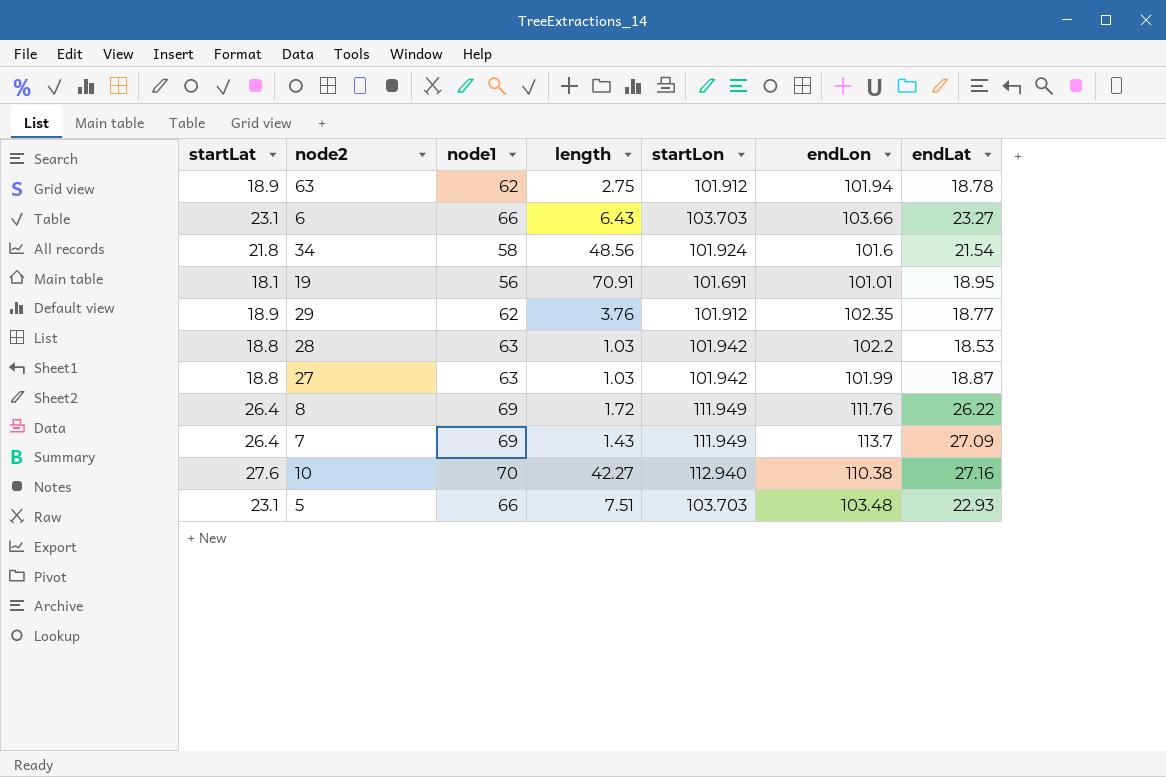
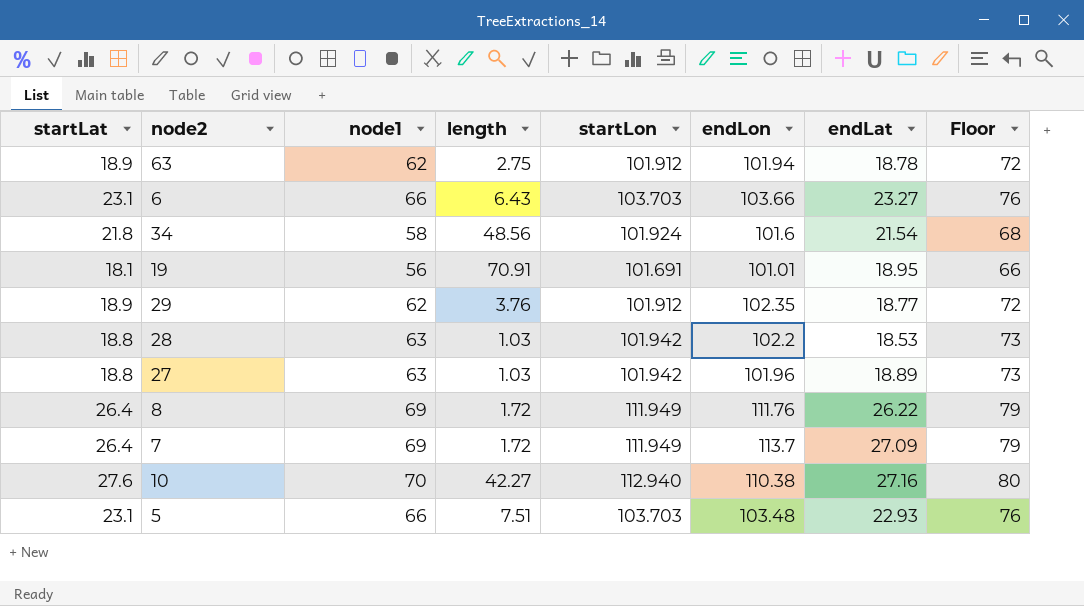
column Floor | formula: none -> [node1] + 10
27 | endLon: 101.99 -> 101.96
27 | endLat: 18.87 -> 18.89
7 | length: 1.43 -> 1.72

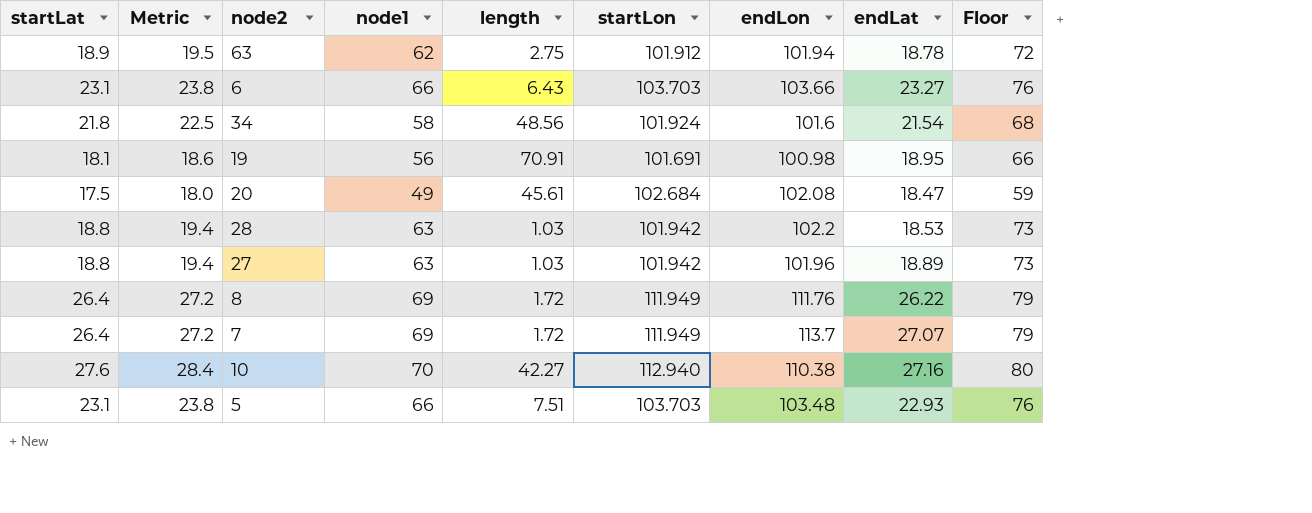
column Metric | formula: none -> [startLat] * 1.03
row 29: 18.9 | 62 | 3.76 | 101.912 | 102.35 | 18.77 | 72 -> none
19 | endLon: 101.01 -> 100.98
row 20: none -> 17.5 | 18.0 | 49 | 45.61 | 102.684 | 102.08 | 18.47 | 59
7 | endLat: 27.09 -> 27.07

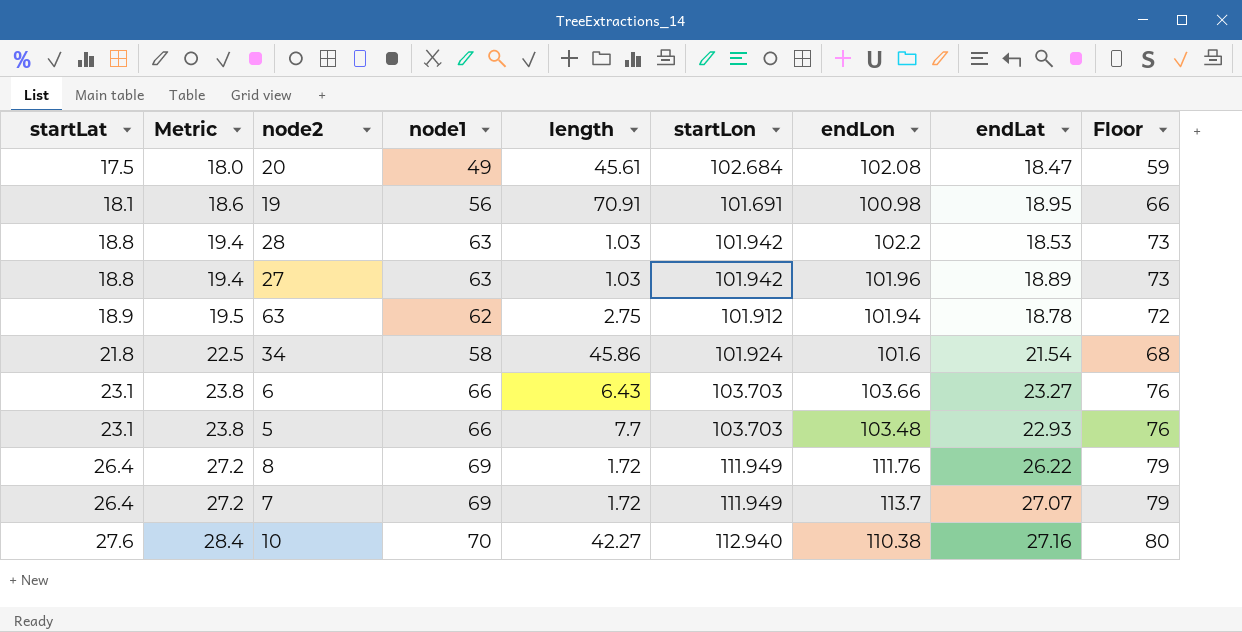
row order: none -> startLat ascending
34 | length: 48.56 -> 45.86
5 | length: 7.51 -> 7.7

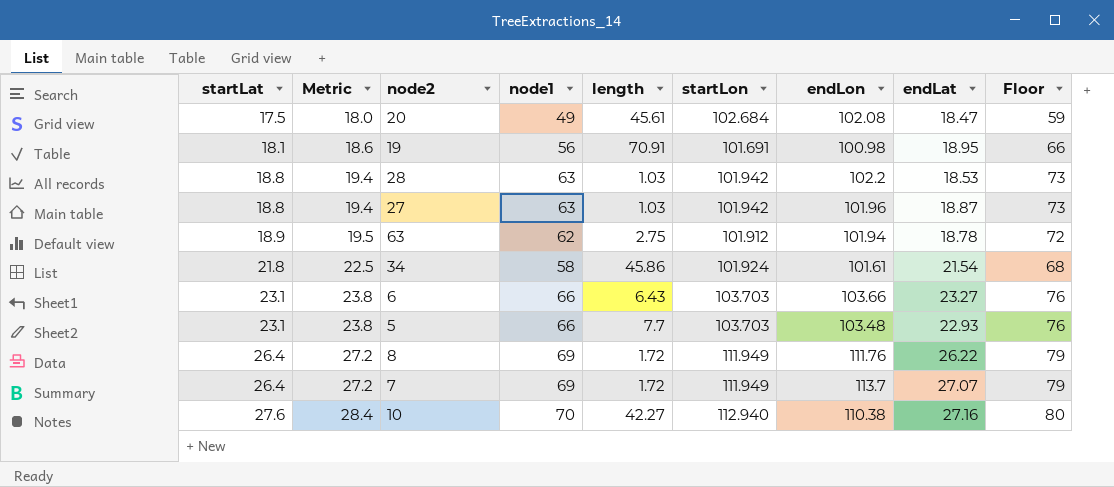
27 | endLat: 18.89 -> 18.87
34 | endLon: 101.6 -> 101.61

